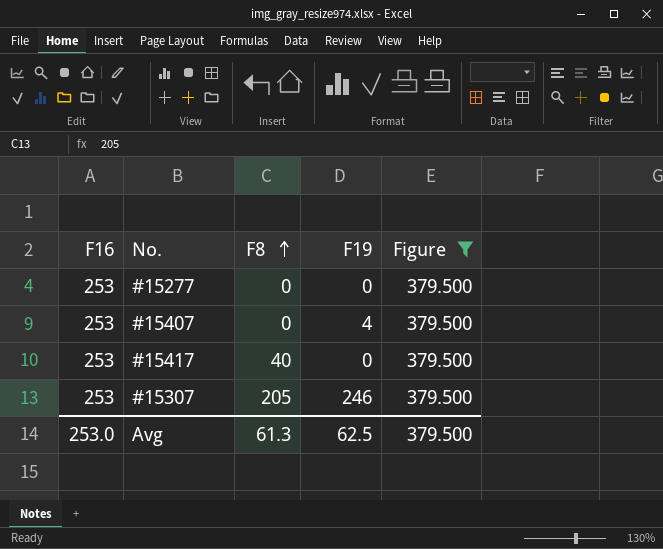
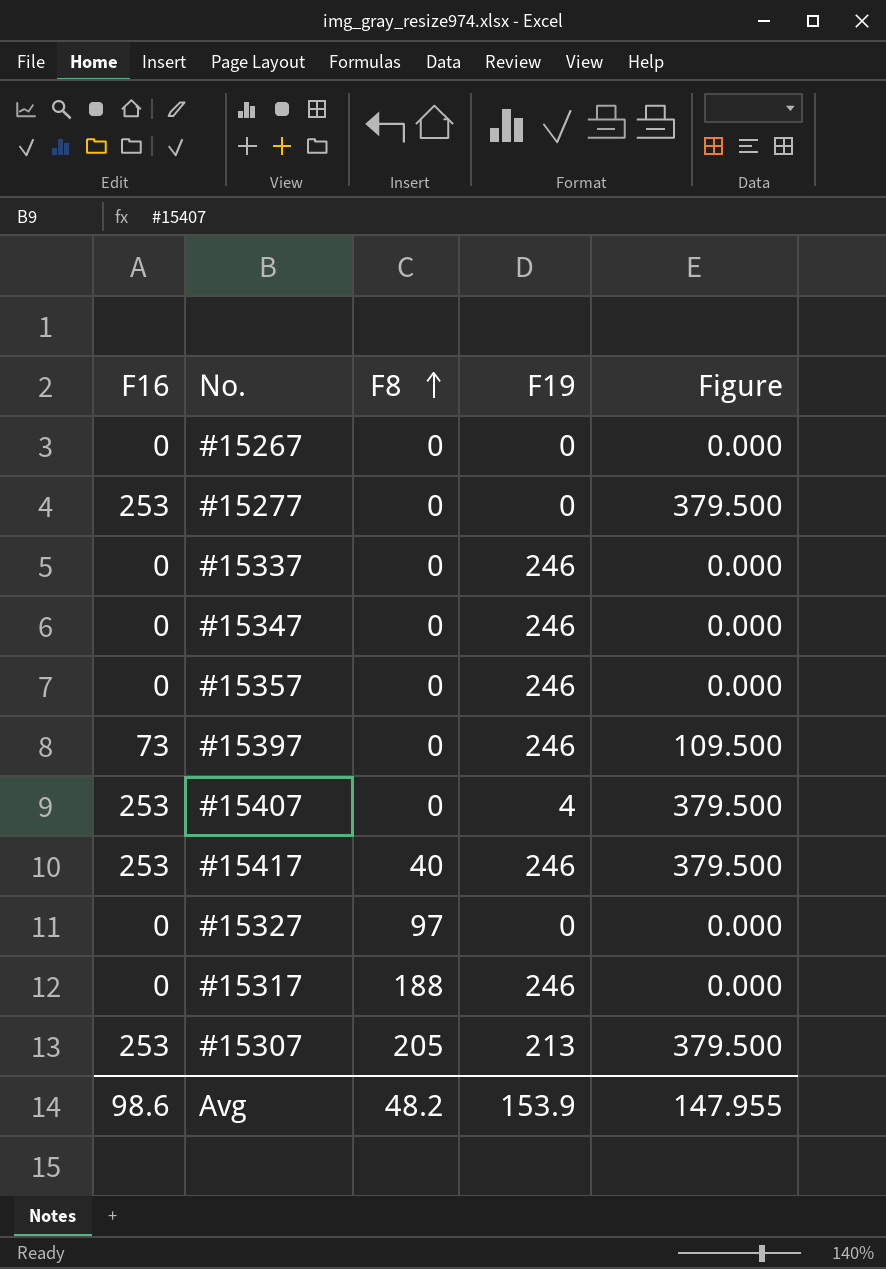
filter: Figure = 379.500 -> none
#15417 | F19: 0 -> 246
#15307 | F19: 246 -> 213
Avg | F16: 253.0 -> 98.6
Avg | F8: 61.3 -> 48.2
Avg | F19: 62.5 -> 153.9
Avg | Figure: 379.500 -> 147.955

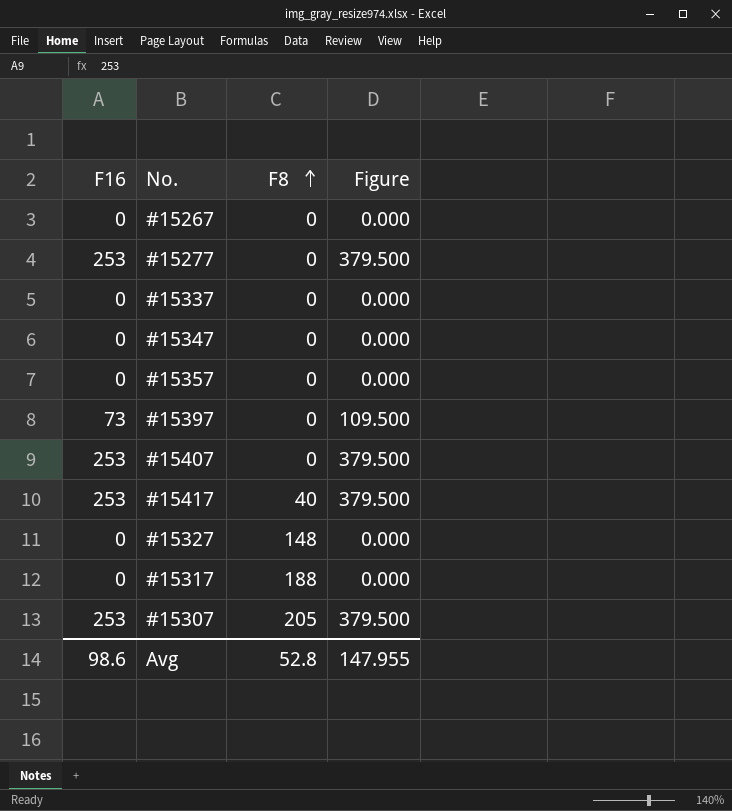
column F19 | position: 4 -> none
#15327 | F8: 97 -> 148
Avg | F8: 48.2 -> 52.8

